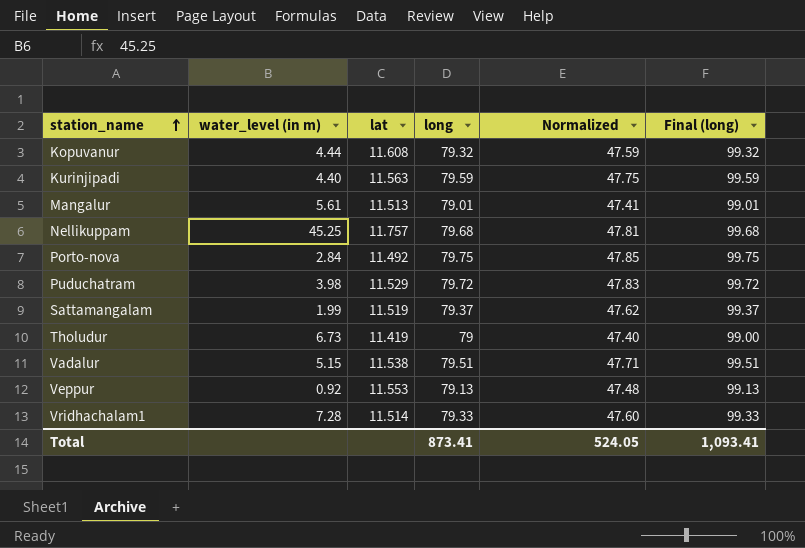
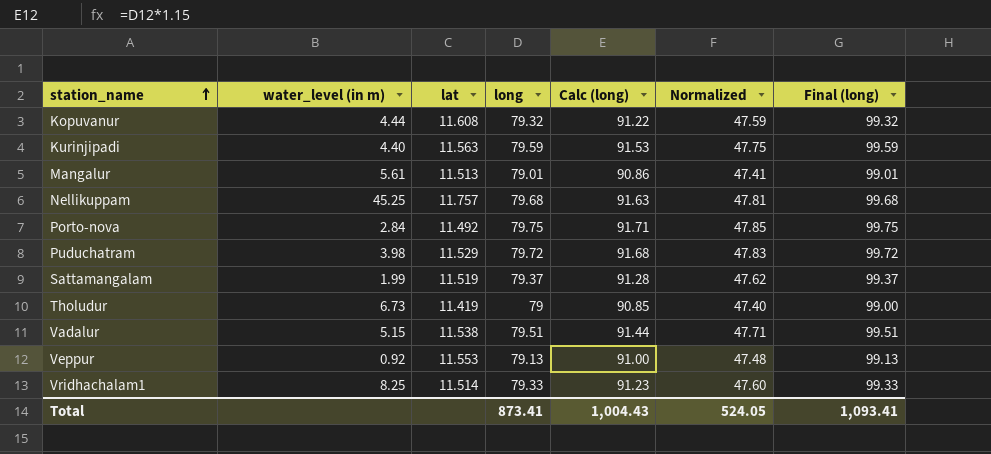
column Calc (long) | formula: none -> [long] * 1.15
Vridhachalam1 | water_level (in m): 7.28 -> 8.25

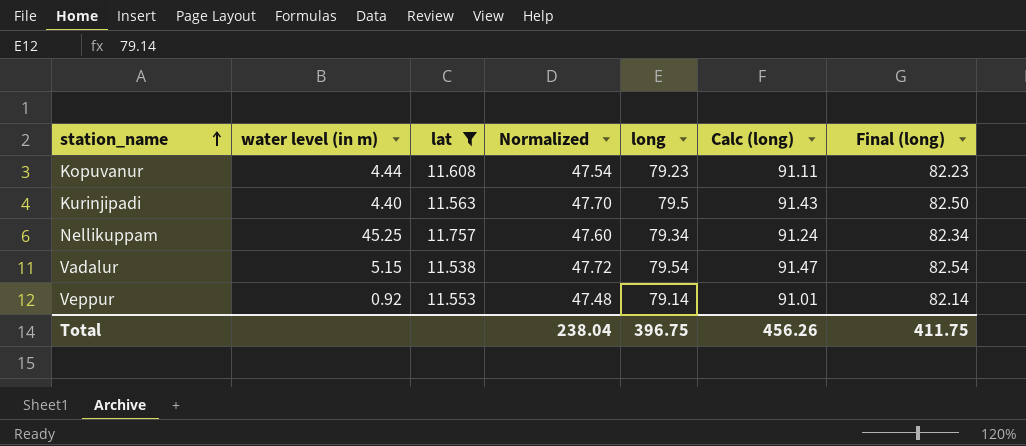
filter: none -> lat >= 11.538
column name: water_level (in m) -> water level (in m)
column Normalized | position: 6 -> 4
column Final (long) | formula: [long] + 20 -> [long] + 3
Kopuvanur | Normalized: 47.59 -> 47.54
Kopuvanur | long: 79.32 -> 79.23
Kopuvanur | Calc (long): 91.22 -> 91.11
Kurinjipadi | Normalized: 47.75 -> 47.70
Kurinjipadi | long: 79.59 -> 79.5
Kurinjipadi | Calc (long): 91.53 -> 91.43
Nellikuppam | Normalized: 47.81 -> 47.60
Nellikuppam | long: 79.68 -> 79.34
Nellikuppam | Calc (long): 91.63 -> 91.24
Vadalur | Normalized: 47.71 -> 47.72
Vadalur | long: 79.51 -> 79.54
Vadalur | Calc (long): 91.44 -> 91.47
Veppur | long: 79.13 -> 79.14
Veppur | Calc (long): 91.00 -> 91.01
Total | Normalized: 524.05 -> 238.04
Total | long: 873.41 -> 396.75
Total | Calc (long): 1,004.43 -> 456.26
Total | Final (long): 1,093.41 -> 411.75

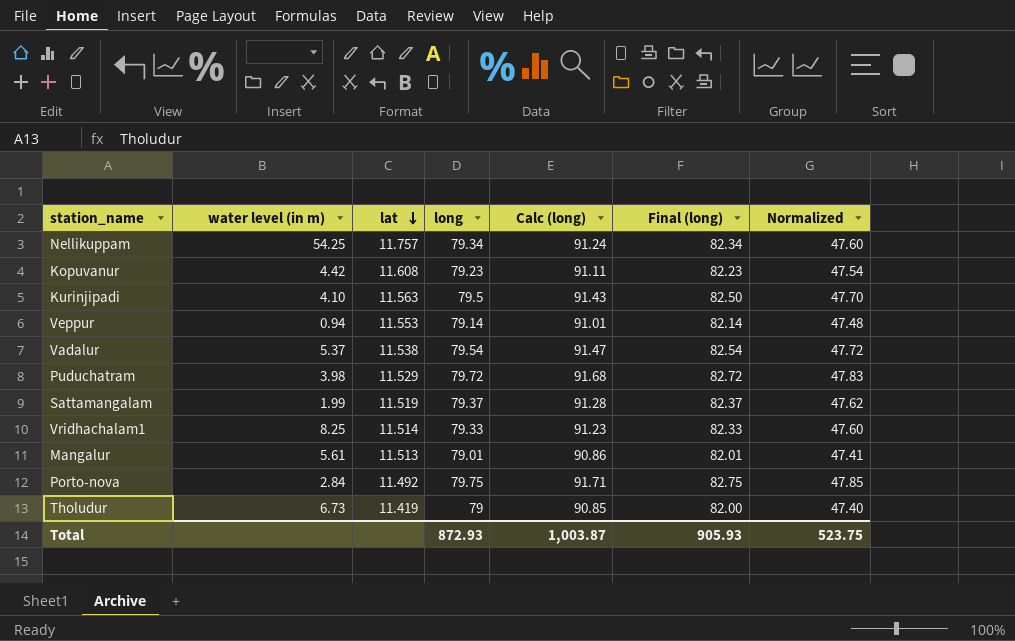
filter: lat >= 11.538 -> none
row order: station_name ascending -> lat descending
column Normalized | position: 4 -> 7
Nellikuppam | water level (in m): 45.25 -> 54.25
Kopuvanur | water level (in m): 4.44 -> 4.42
Kurinjipadi | water level (in m): 4.40 -> 4.10
Veppur | water level (in m): 0.92 -> 0.94
Vadalur | water level (in m): 5.15 -> 5.37
Total | long: 396.75 -> 872.93
Total | Calc (long): 456.26 -> 1,003.87
Total | Final (long): 411.75 -> 905.93
Total | Normalized: 238.04 -> 523.75

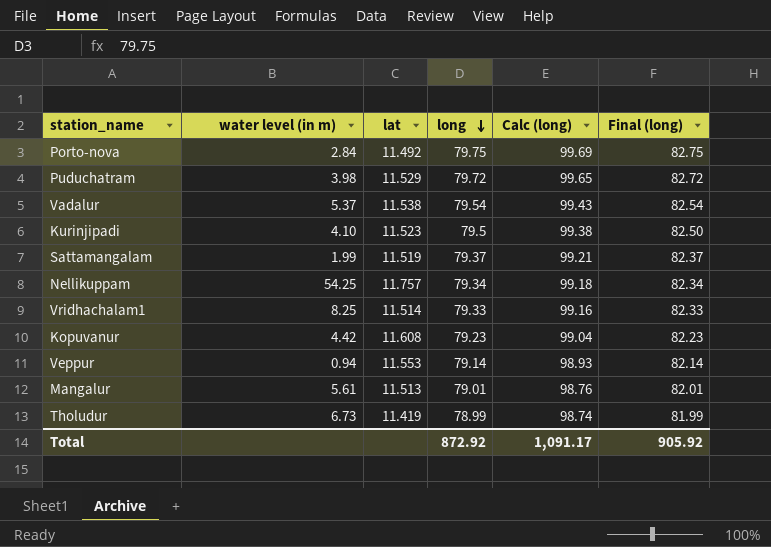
row order: lat descending -> long descending
column Normalized | formula: [long] * 0.6 -> none
column Calc (long) | formula: [long] * 1.15 -> [long] * 1.25
Kurinjipadi | lat: 11.563 -> 11.523
Tholudur | long: 79 -> 78.99
Tholudur | Final (long): 82.00 -> 81.99
Total | long: 872.93 -> 872.92
Total | Calc (long): 1,003.87 -> 1,091.17
Total | Final (long): 905.93 -> 905.92

